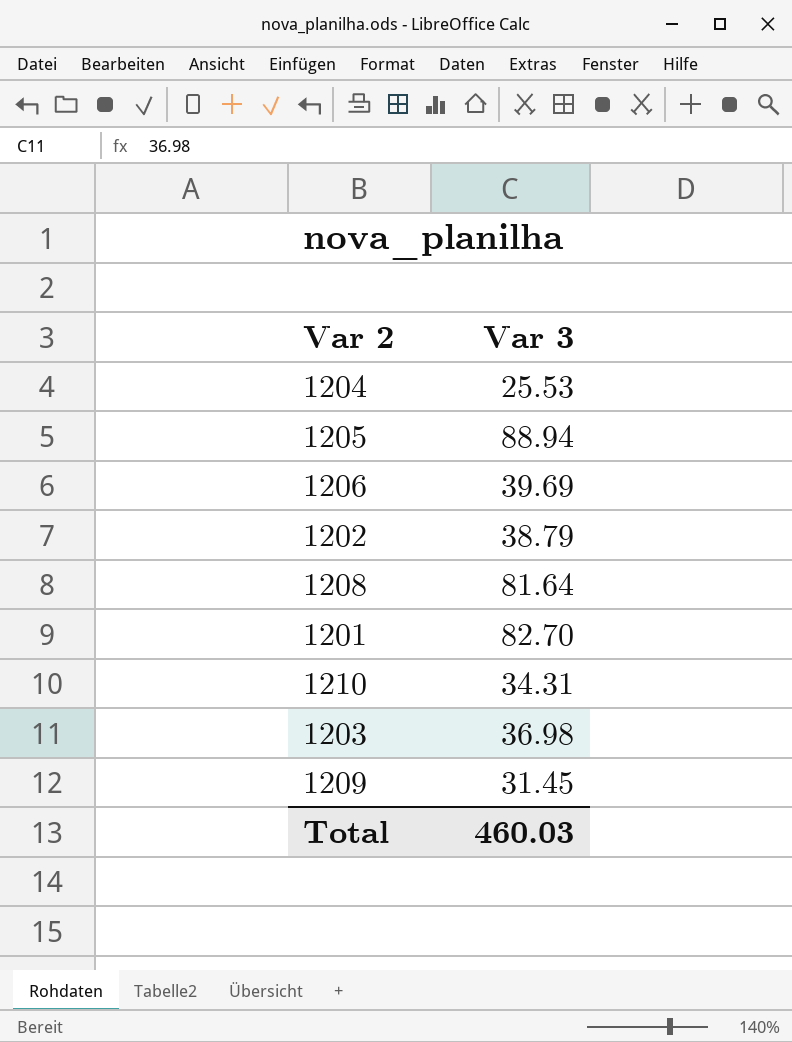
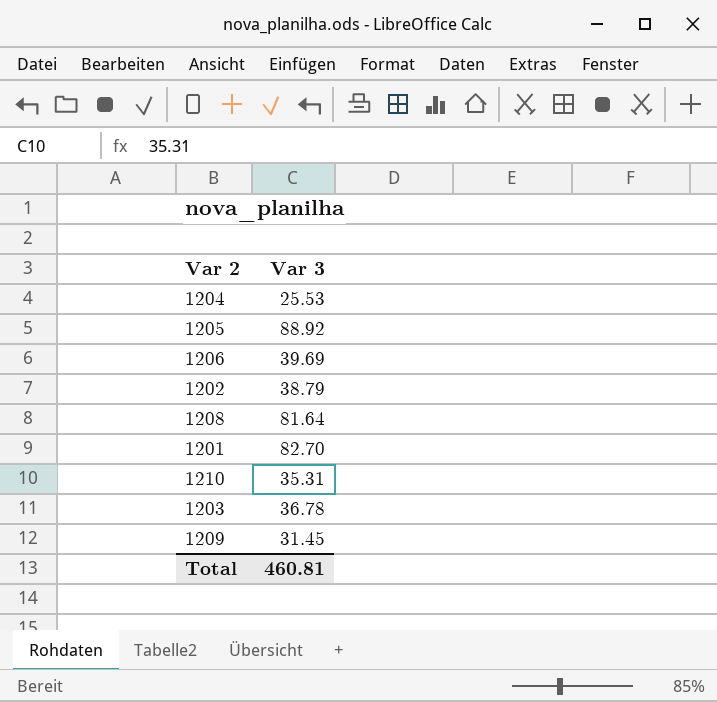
1205 | Var 3: 88.94 -> 88.92
1210 | Var 3: 34.31 -> 35.31
1203 | Var 3: 36.98 -> 36.78
Total | Var 3: 460.03 -> 460.81

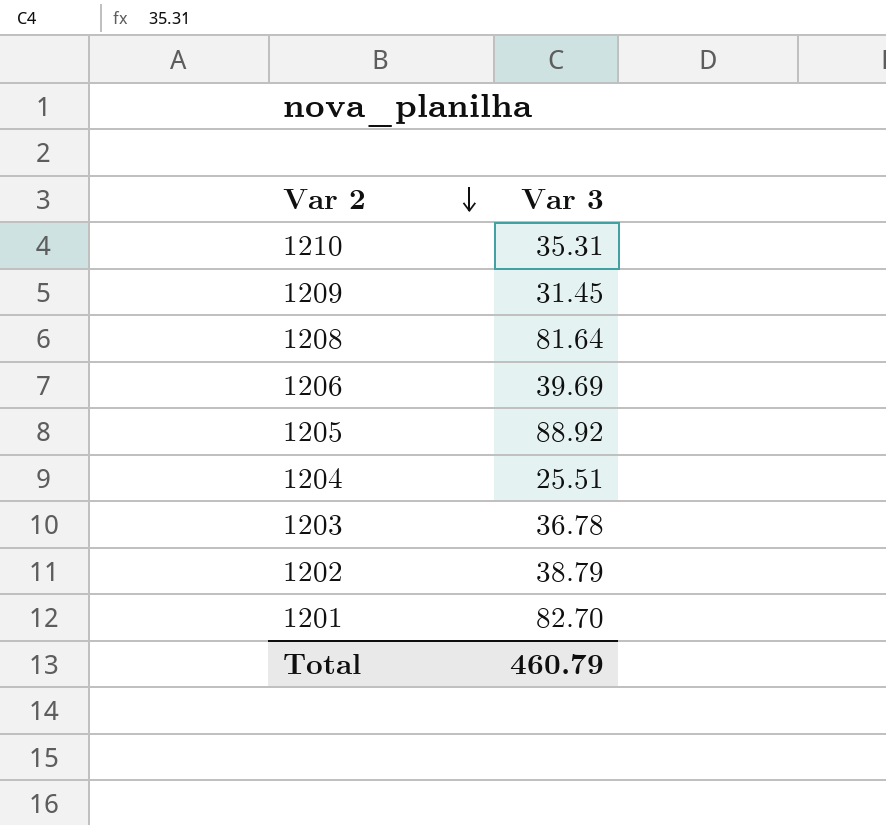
row order: none -> Var 2 descending
1204 | Var 3: 25.53 -> 25.51
Total | Var 3: 460.81 -> 460.79

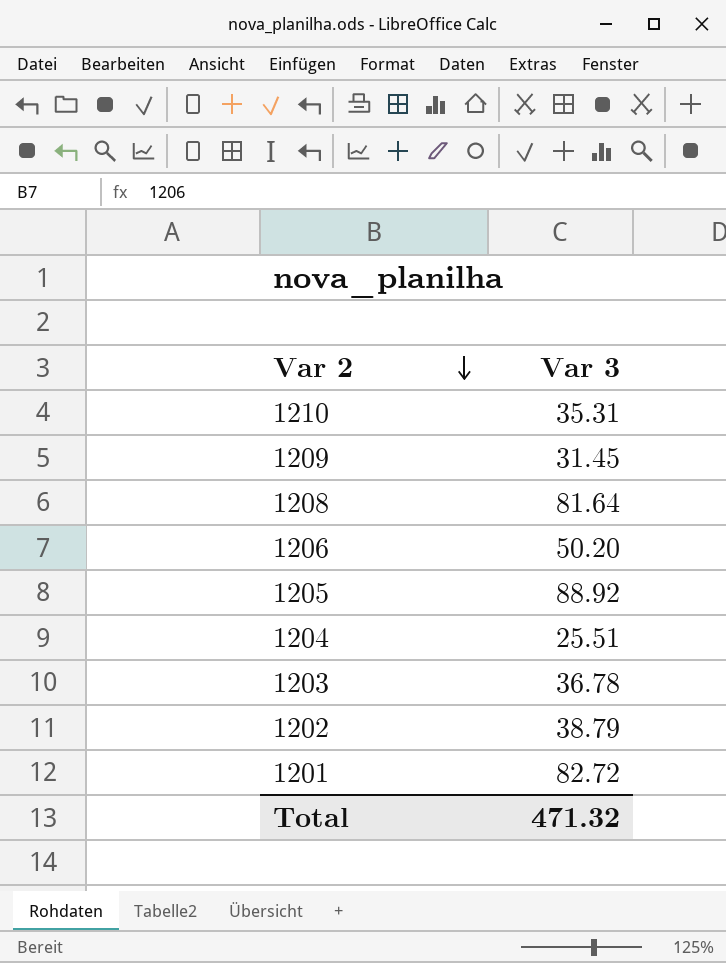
1206 | Var 3: 39.69 -> 50.20
1201 | Var 3: 82.70 -> 82.72
Total | Var 3: 460.79 -> 471.32

